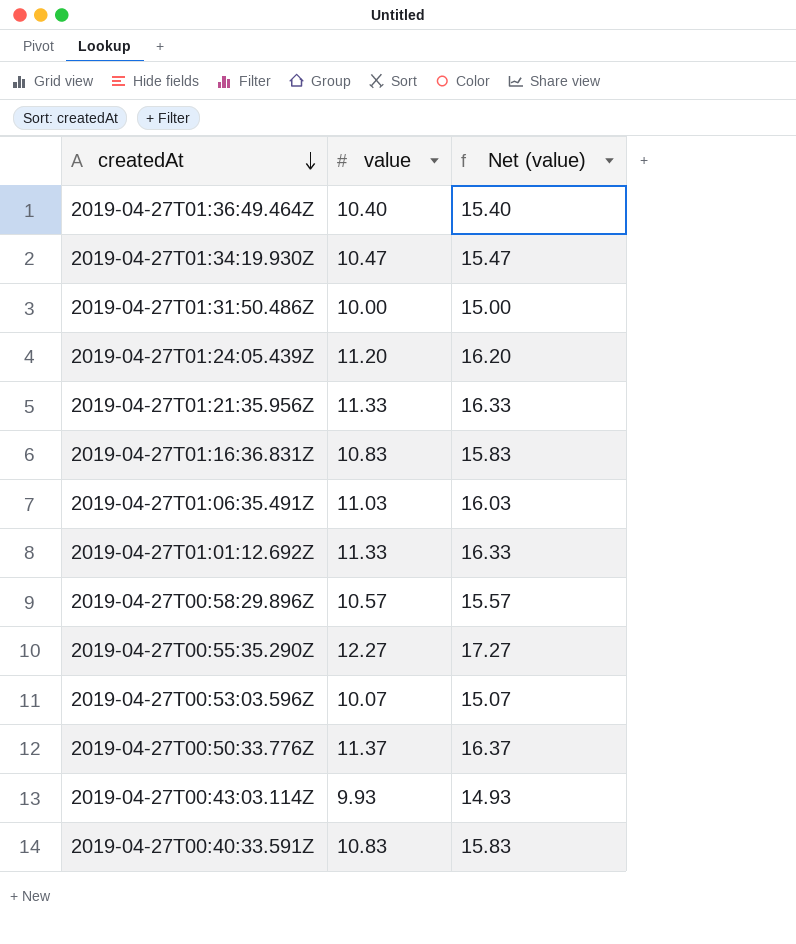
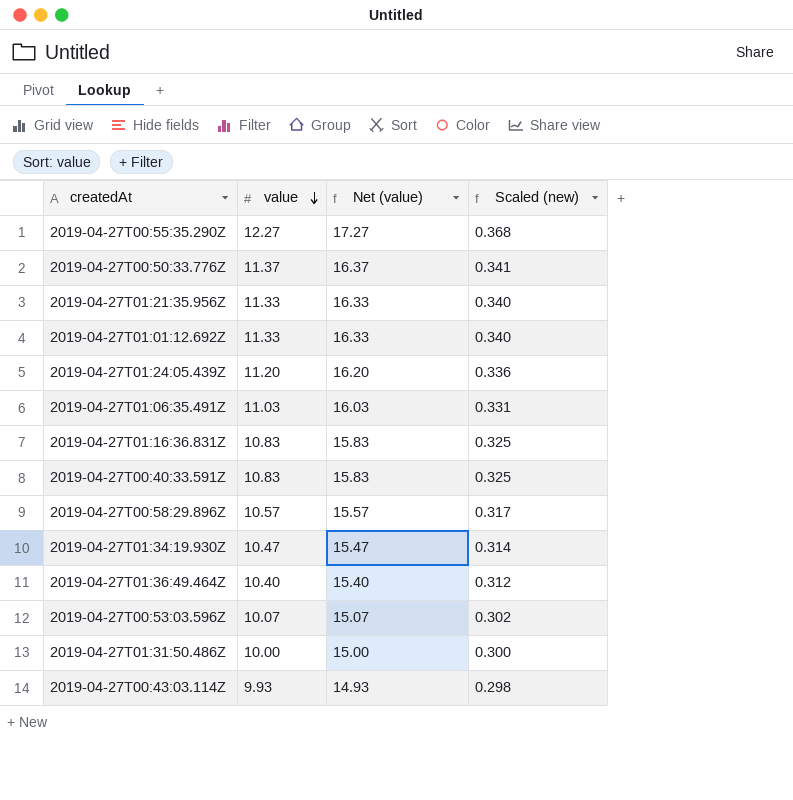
row order: createdAt descending -> value descending
column Scaled (new) | formula: none -> [value] * 0.03

